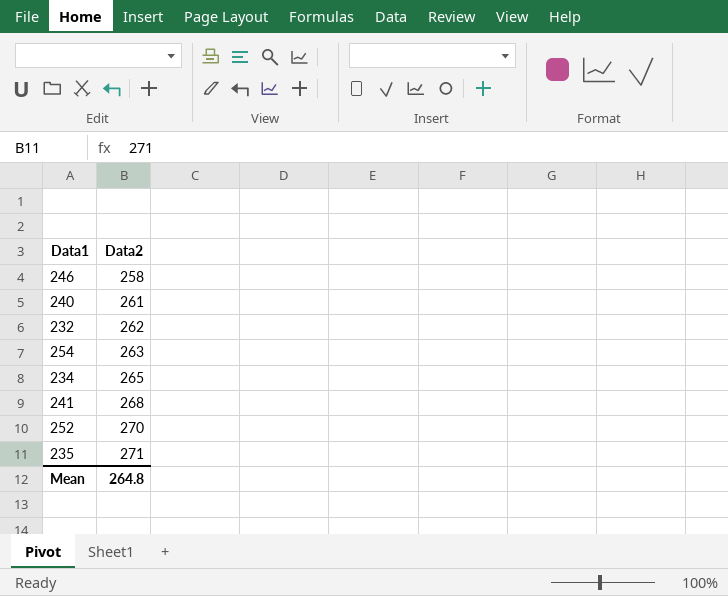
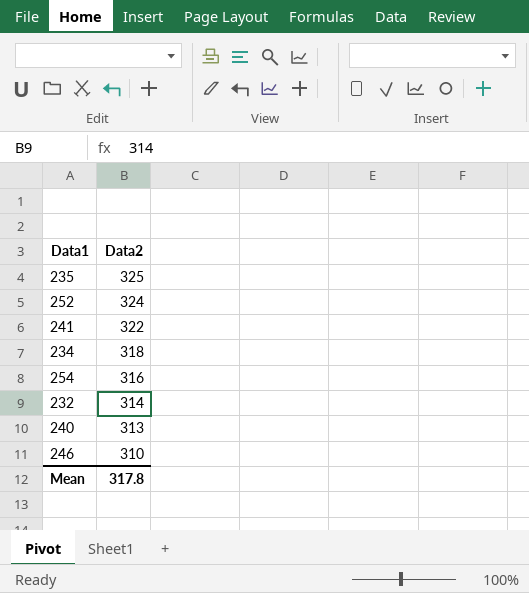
row order: Data2 ascending -> Data2 descending
235 | Data2: 271 -> 325
252 | Data2: 270 -> 324
241 | Data2: 268 -> 322
234 | Data2: 265 -> 318
254 | Data2: 263 -> 316
232 | Data2: 262 -> 314
240 | Data2: 261 -> 313
246 | Data2: 258 -> 310
Mean | Data2: 264.8 -> 317.8

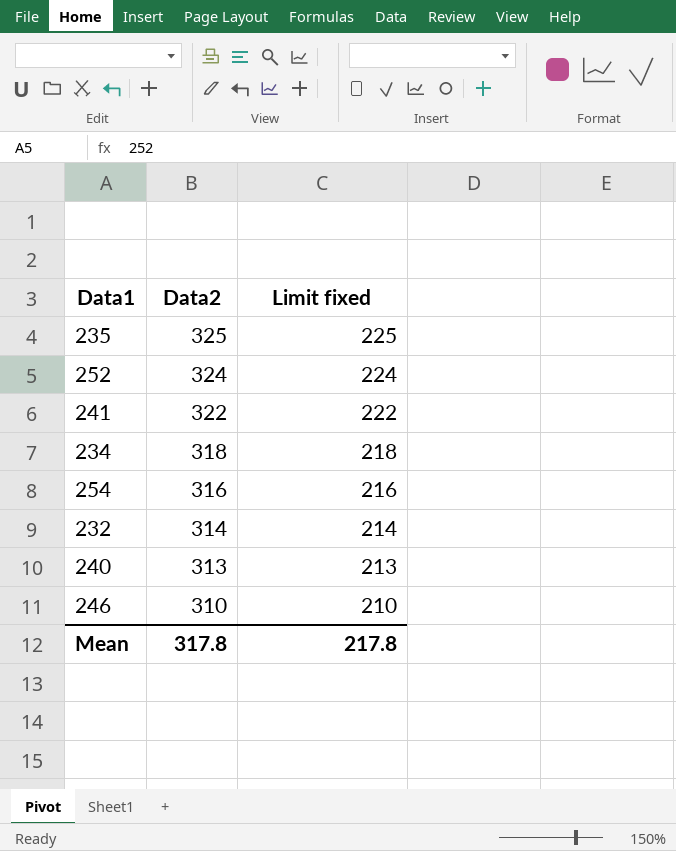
column Limit fixed | formula: none -> [Data2] - 100

